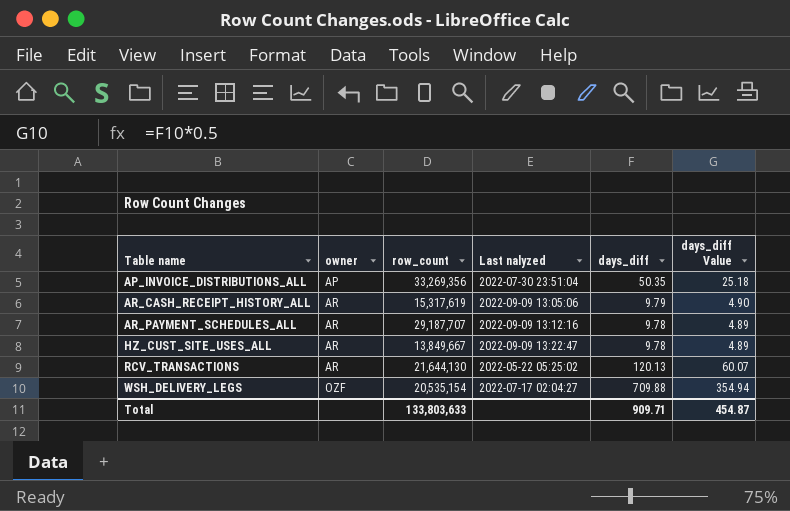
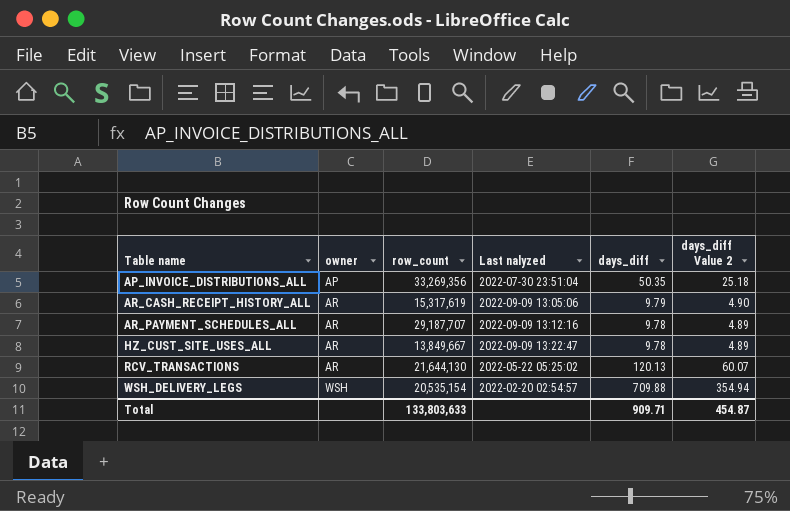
column name: days_diff Value -> days_diff Value 2
WSH_DELIVERY_LEGS | owner: OZF -> WSH
WSH_DELIVERY_LEGS | Last nalyzed: 2022-07-17 02:04:27 -> 2022-02-20 02:54:57

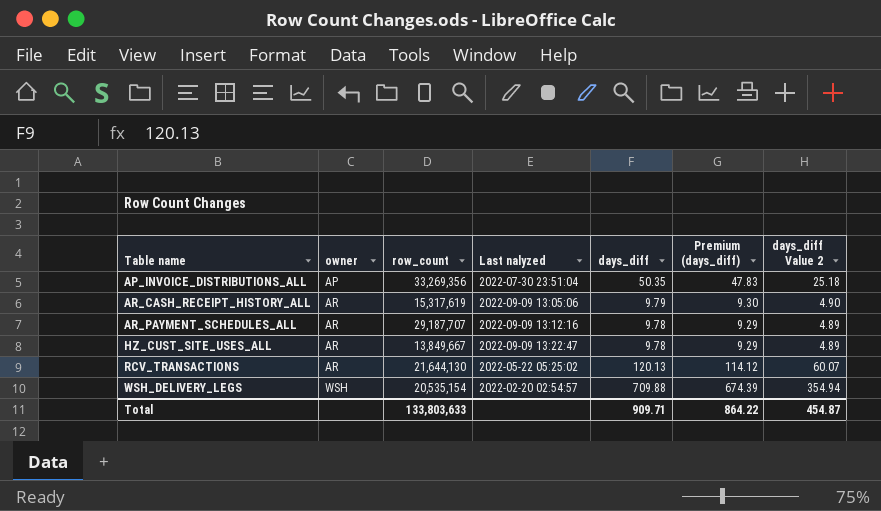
column Premium (days_diff) | formula: none -> [days_diff] * 0.95

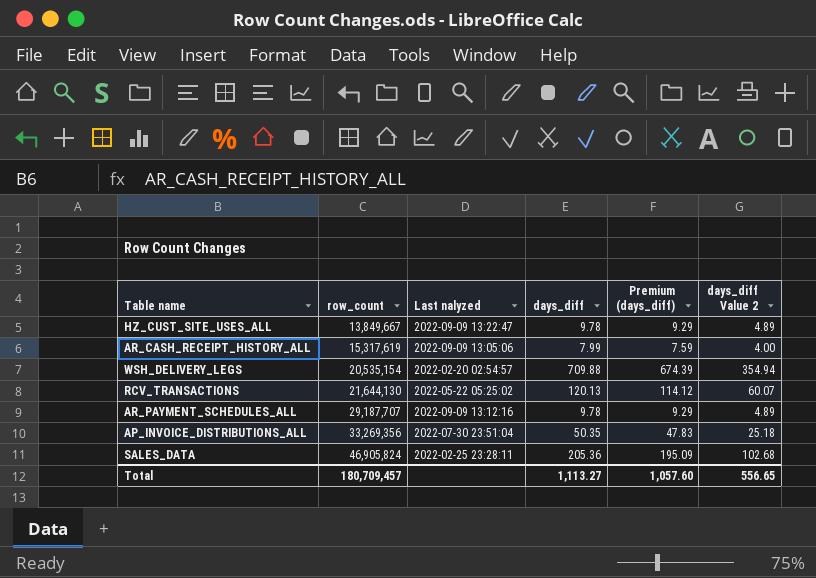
row order: Table name ascending -> row_count ascending
column owner | position: 2 -> none
AR_CASH_RECEIPT_HISTORY_ALL | days_diff: 9.79 -> 7.99
AR_CASH_RECEIPT_HISTORY_ALL | Premium (days_diff): 9.30 -> 7.59
AR_CASH_RECEIPT_HISTORY_ALL | days_diff Value 2: 4.90 -> 4.00
row SALES_DATA: none -> 46,905,824 | 2022-02-25 23:28:11 | 205.36 | 195.09 | 102.68
Total | row_count: 133,803,633 -> 180,709,457
Total | days_diff: 909.71 -> 1,113.27
Total | Premium (days_diff): 864.22 -> 1,057.60
Total | days_diff Value 2: 454.87 -> 556.65

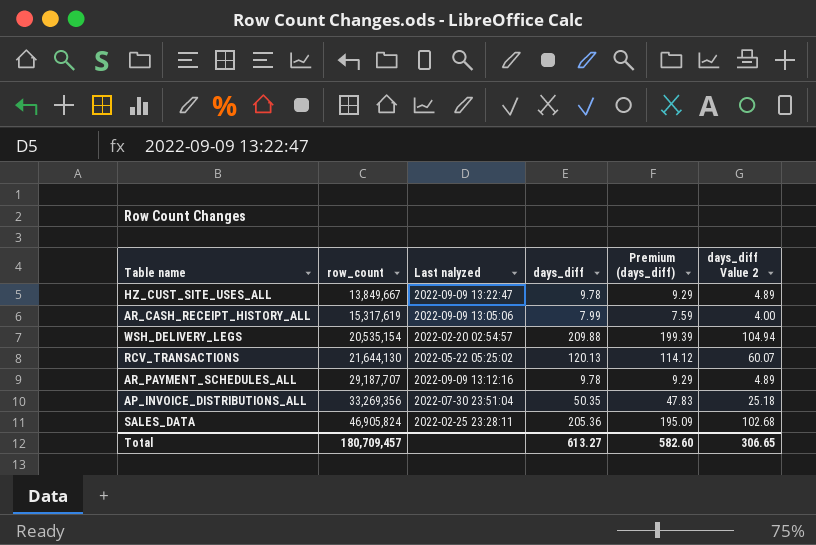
WSH_DELIVERY_LEGS | days_diff: 709.88 -> 209.88
WSH_DELIVERY_LEGS | Premium (days_diff): 674.39 -> 199.39
WSH_DELIVERY_LEGS | days_diff Value 2: 354.94 -> 104.94
Total | days_diff: 1,113.27 -> 613.27
Total | Premium (days_diff): 1,057.60 -> 582.60
Total | days_diff Value 2: 556.65 -> 306.65

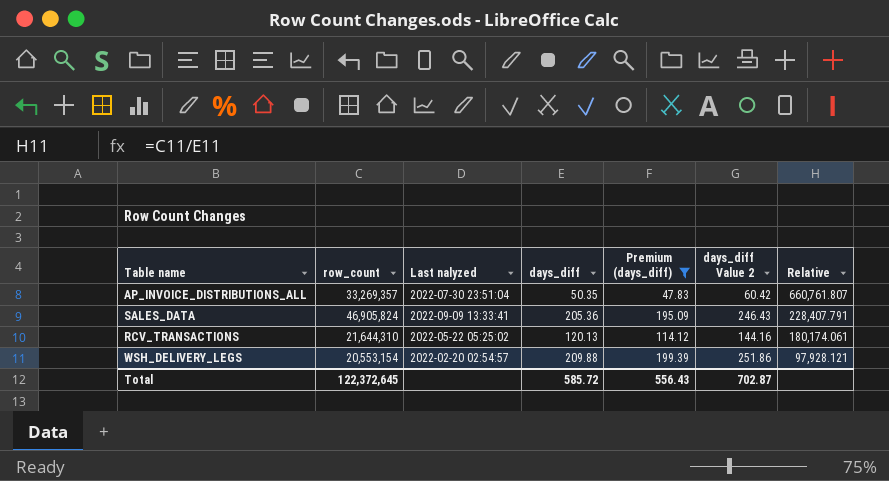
filter: none -> Premium (days_diff) >= 47.83
row order: row_count ascending -> Relative descending
column days_diff Value 2 | formula: [days_diff] * 0.5 -> [days_diff] * 1.2
column Relative | formula: none -> [row_count] / [days_diff]
AP_INVOICE_DISTRIBUTIONS_ALL | row_count: 33,269,356 -> 33,269,357
SALES_DATA | Last nalyzed: 2022-02-25 23:28:11 -> 2022-09-09 13:33:41
RCV_TRANSACTIONS | row_count: 21,644,130 -> 21,644,310
WSH_DELIVERY_LEGS | row_count: 20,535,154 -> 20,553,154
Total | row_count: 180,709,457 -> 122,372,645
Total | days_diff: 613.27 -> 585.72
Total | Premium (days_diff): 582.60 -> 556.43
Total | days_diff Value 2: 306.65 -> 702.87

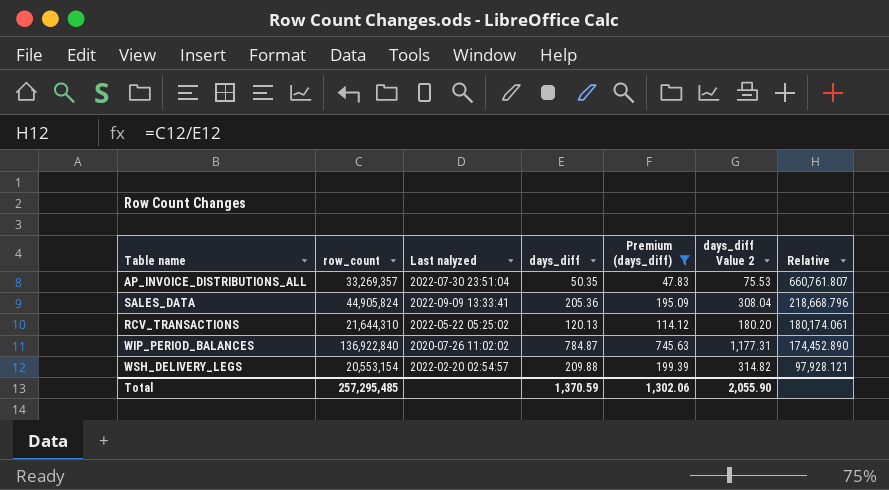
column days_diff Value 2 | formula: [days_diff] * 1.2 -> [days_diff] * 1.5
SALES_DATA | row_count: 46,905,824 -> 44,905,824
SALES_DATA | Relative: 228,407.791 -> 218,668.796
row WIP_PERIOD_BALANCES: none -> 136,922,840 | 2020-07-26 11:02:02 | 784.87 | 745.63 | 1,177.31 | 174,452.890
Total | row_count: 122,372,645 -> 257,295,485
Total | days_diff: 585.72 -> 1,370.59
Total | Premium (days_diff): 556.43 -> 1,302.06
Total | days_diff Value 2: 702.87 -> 2,055.90

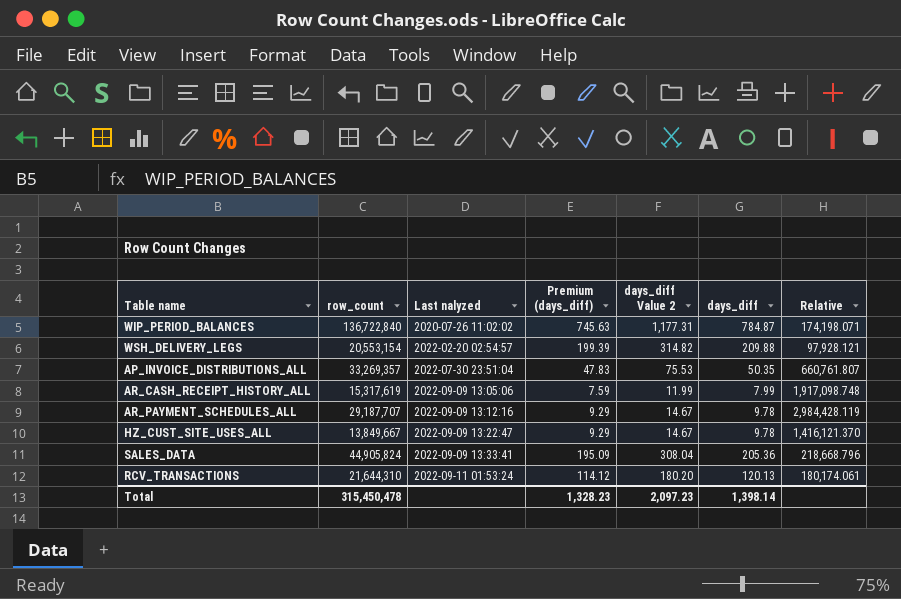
filter: Premium (days_diff) >= 47.83 -> none
row order: Relative descending -> Last nalyzed ascending
column days_diff | position: 4 -> 6
WIP_PERIOD_BALANCES | row_count: 136,922,840 -> 136,722,840
WIP_PERIOD_BALANCES | Relative: 174,452.890 -> 174,198.071
RCV_TRANSACTIONS | Last nalyzed: 2022-05-22 05:25:02 -> 2022-09-11 01:53:24
Total | row_count: 257,295,485 -> 315,450,478
Total | Premium (days_diff): 1,302.06 -> 1,328.23
Total | days_diff Value 2: 2,055.90 -> 2,097.23
Total | days_diff: 1,370.59 -> 1,398.14

